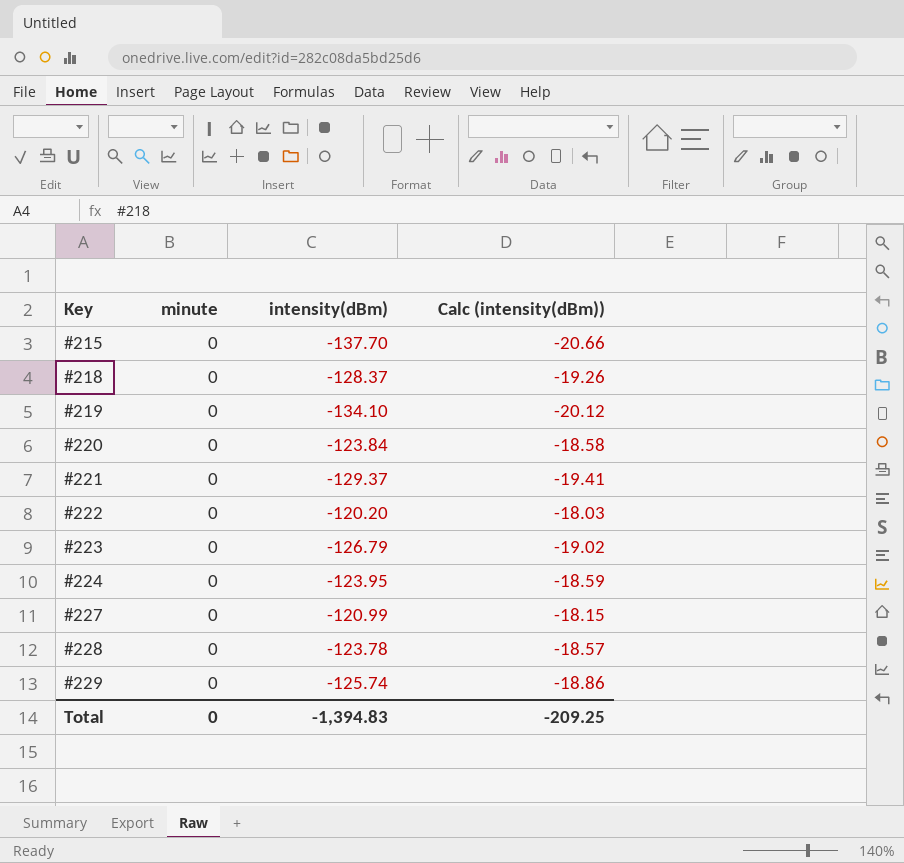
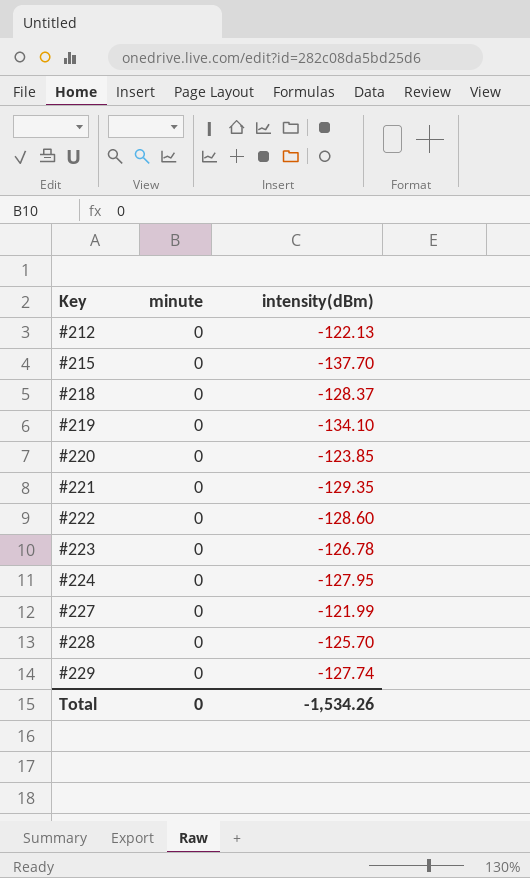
column Calc (intensity(dBm)) | formula: [intensity(dBm)] * 0.15 -> none
row #212: none -> 0 | -122.13
#220 | intensity(dBm): -123.84 -> -123.85
#221 | intensity(dBm): -129.37 -> -129.35
#222 | intensity(dBm): -120.20 -> -128.60
#223 | intensity(dBm): -126.79 -> -126.78
#224 | intensity(dBm): -123.95 -> -127.95
#227 | intensity(dBm): -120.99 -> -121.99
#228 | intensity(dBm): -123.78 -> -125.70
#229 | intensity(dBm): -125.74 -> -127.74
Total | intensity(dBm): -1,394.83 -> -1,534.26

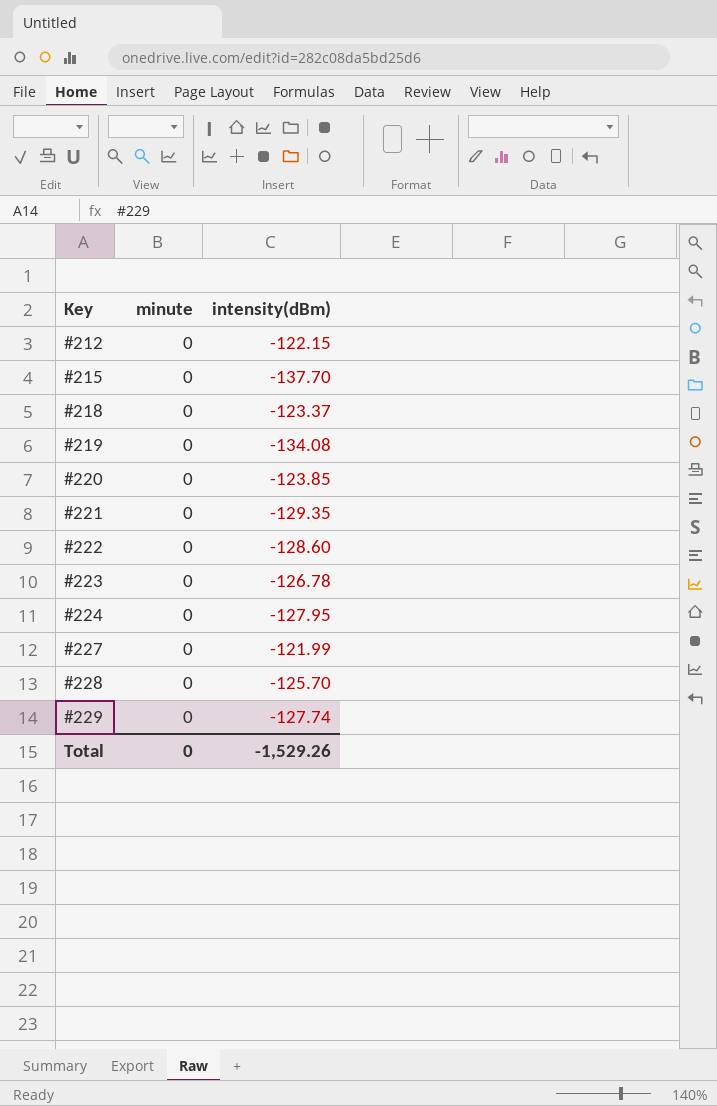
#212 | intensity(dBm): -122.13 -> -122.15
#218 | intensity(dBm): -128.37 -> -123.37
#219 | intensity(dBm): -134.10 -> -134.08
Total | intensity(dBm): -1,534.26 -> -1,529.26

